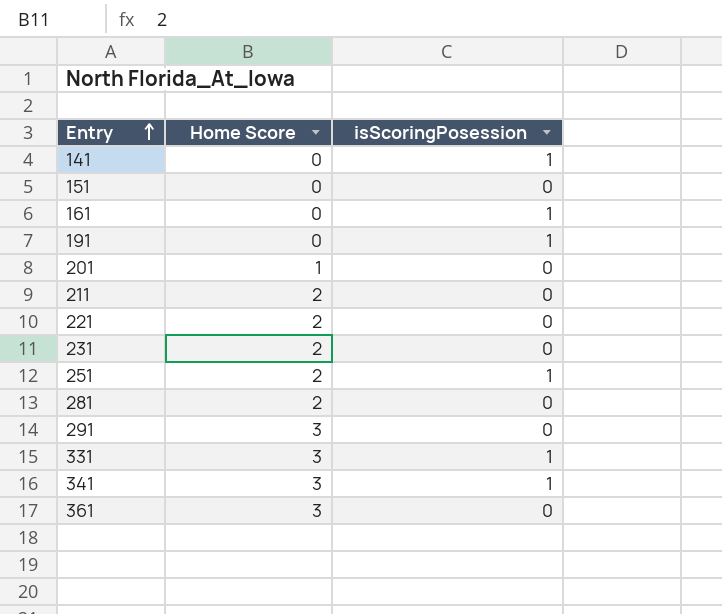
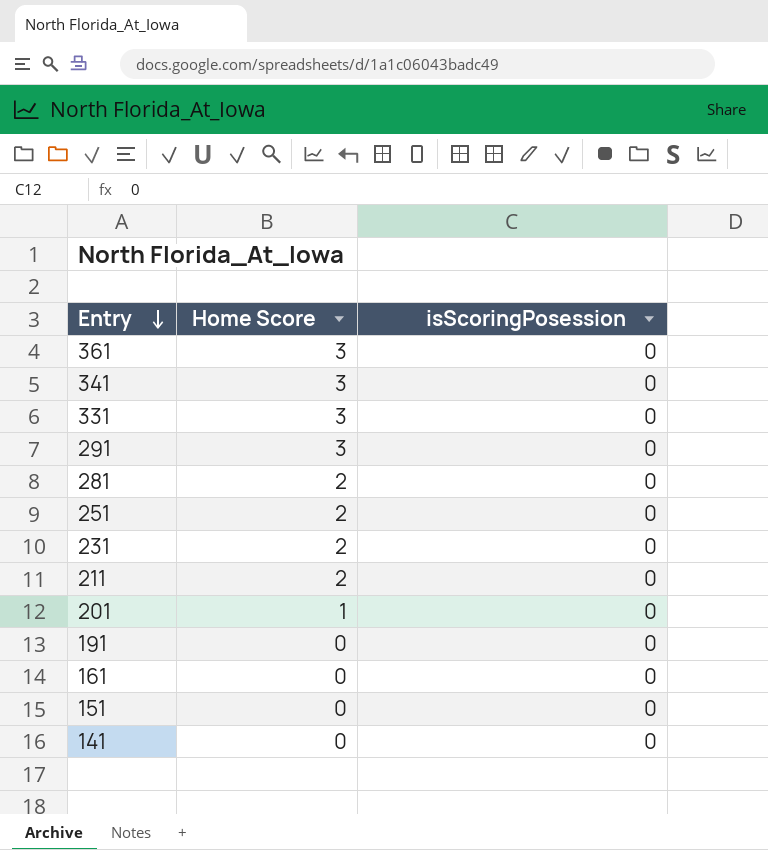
row order: Entry ascending -> Entry descending
row 221: 2 | 0 -> none
341 | isScoringPosession: 1 -> 0
331 | isScoringPosession: 1 -> 0
251 | isScoringPosession: 1 -> 0
191 | isScoringPosession: 1 -> 0
161 | isScoringPosession: 1 -> 0
141 | isScoringPosession: 1 -> 0

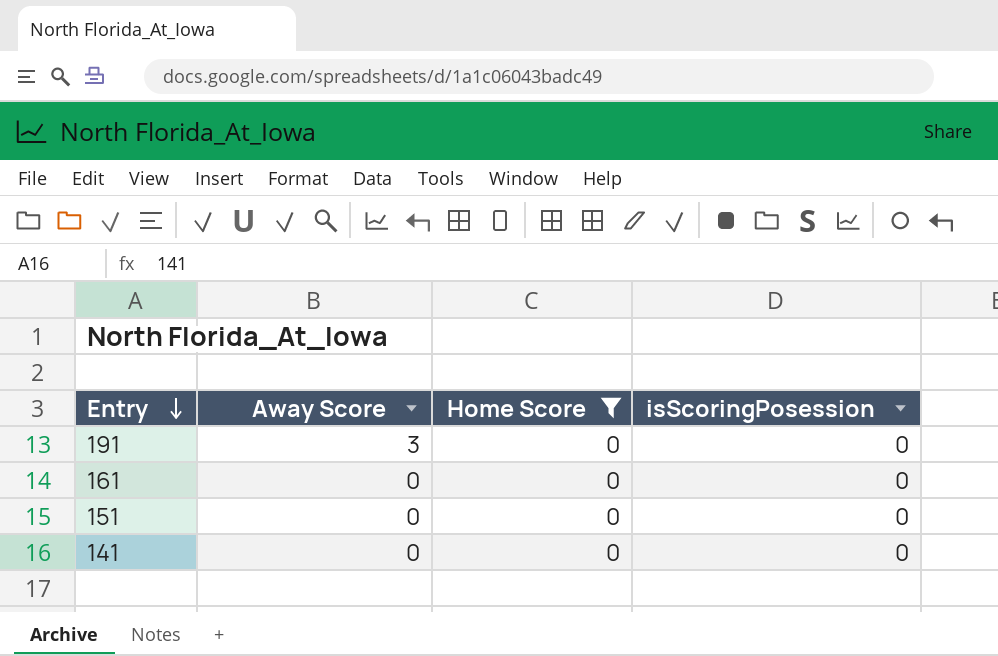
filter: none -> Home Score = 0
column Away Score | position: none -> 2

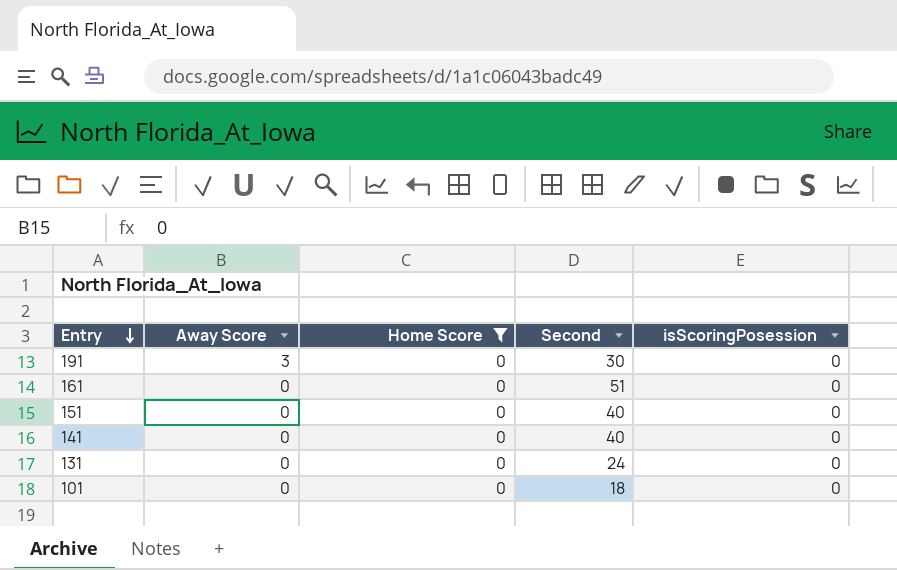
column Second | position: none -> 4
row 131: none -> 0 | 0 | 24 | 0
row 101: none -> 0 | 0 | 18 | 0

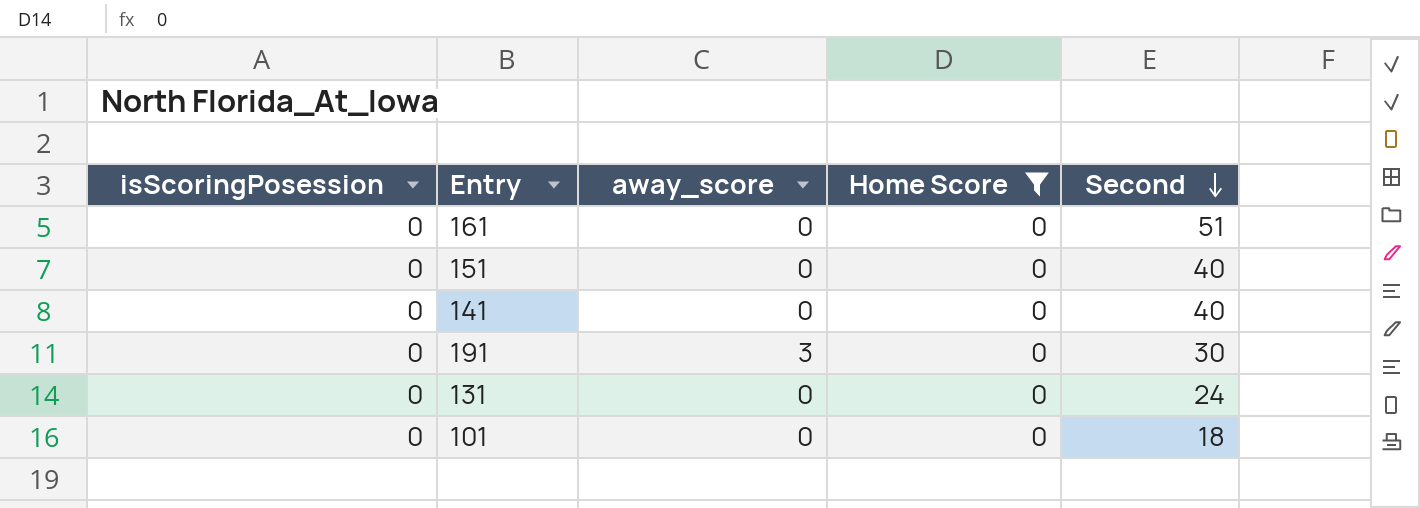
row order: Entry descending -> Second descending
column isScoringPosession | position: 5 -> 1
column name: Away Score -> away_score

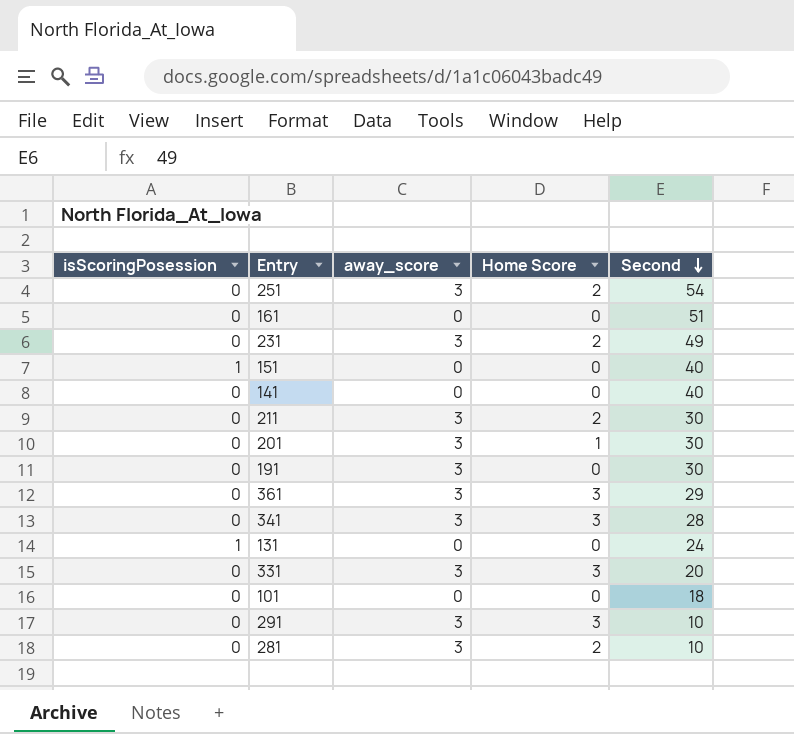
filter: Home Score = 0 -> none
151 | isScoringPosession: 0 -> 1
131 | isScoringPosession: 0 -> 1

